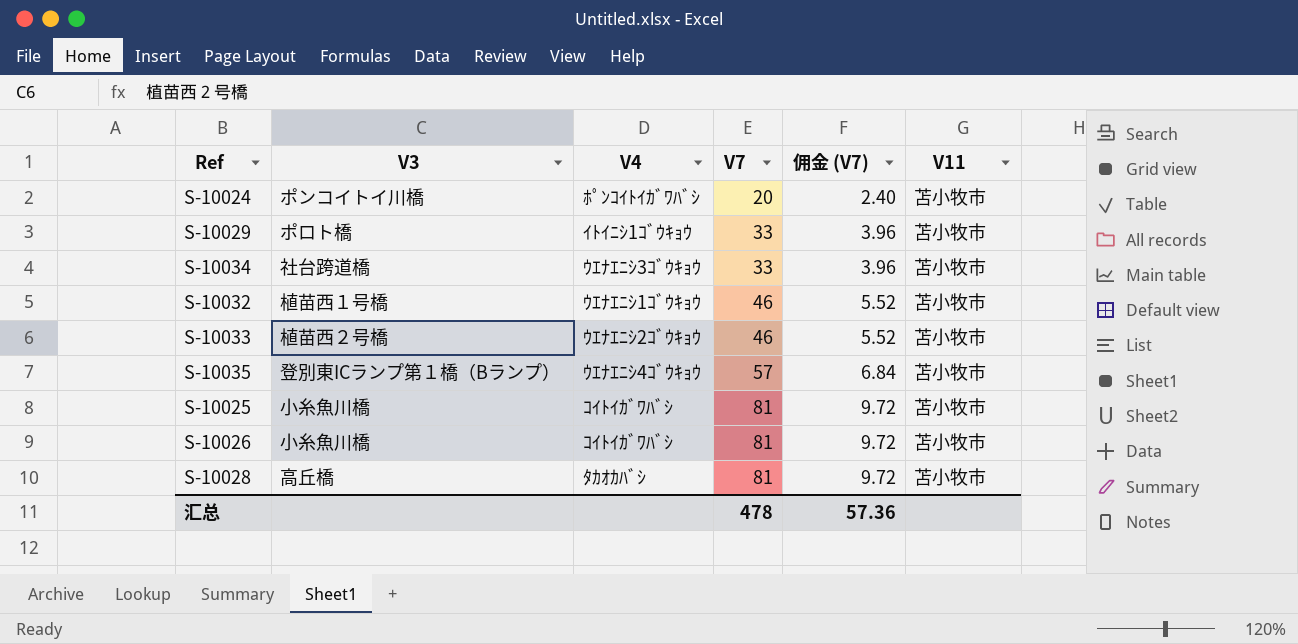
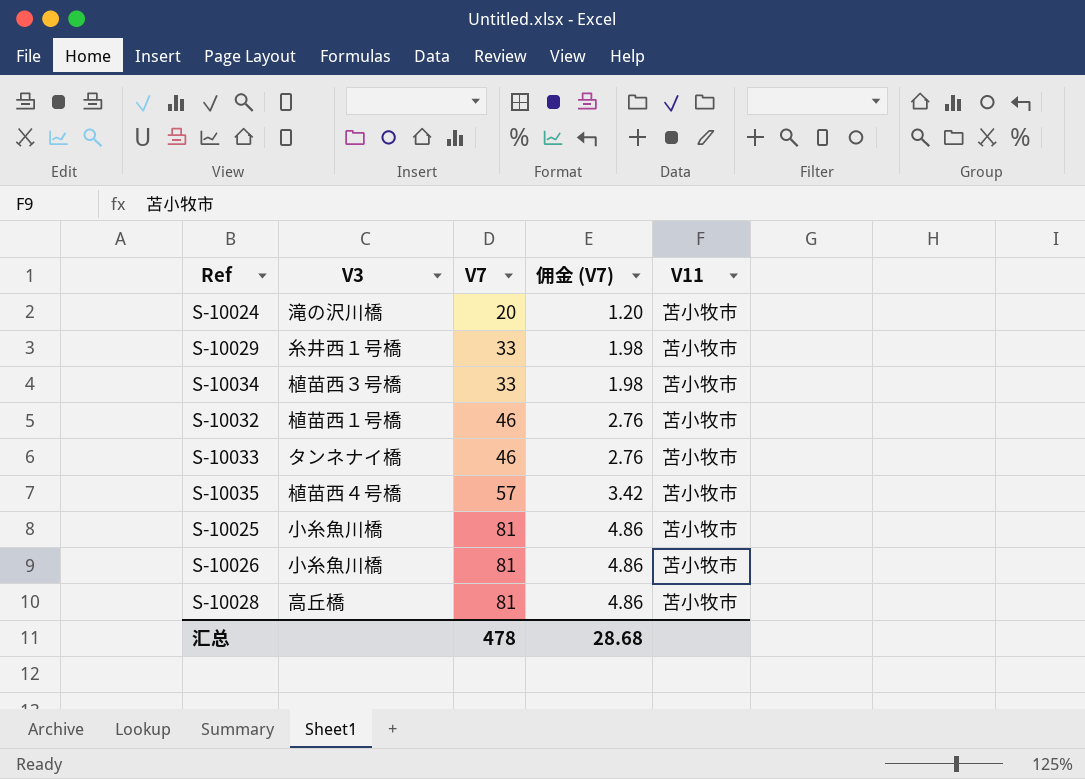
column V4 | position: 3 -> none
column 佣金 (V7) | formula: [V7] * 0.12 -> [V7] * 0.06
S-10024 | V3: ポンコイトイ川橋 -> 滝の沢川橋
S-10029 | V3: ポロト橋 -> 糸井西１号橋
S-10034 | V3: 社台跨道橋 -> 植苗西３号橋
S-10033 | V3: 植苗西２号橋 -> タンネナイ橋
S-10035 | V3: 登別東ICランプ第１橋（Bランプ） -> 植苗西４号橋
汇总 | 佣金 (V7): 57.36 -> 28.68

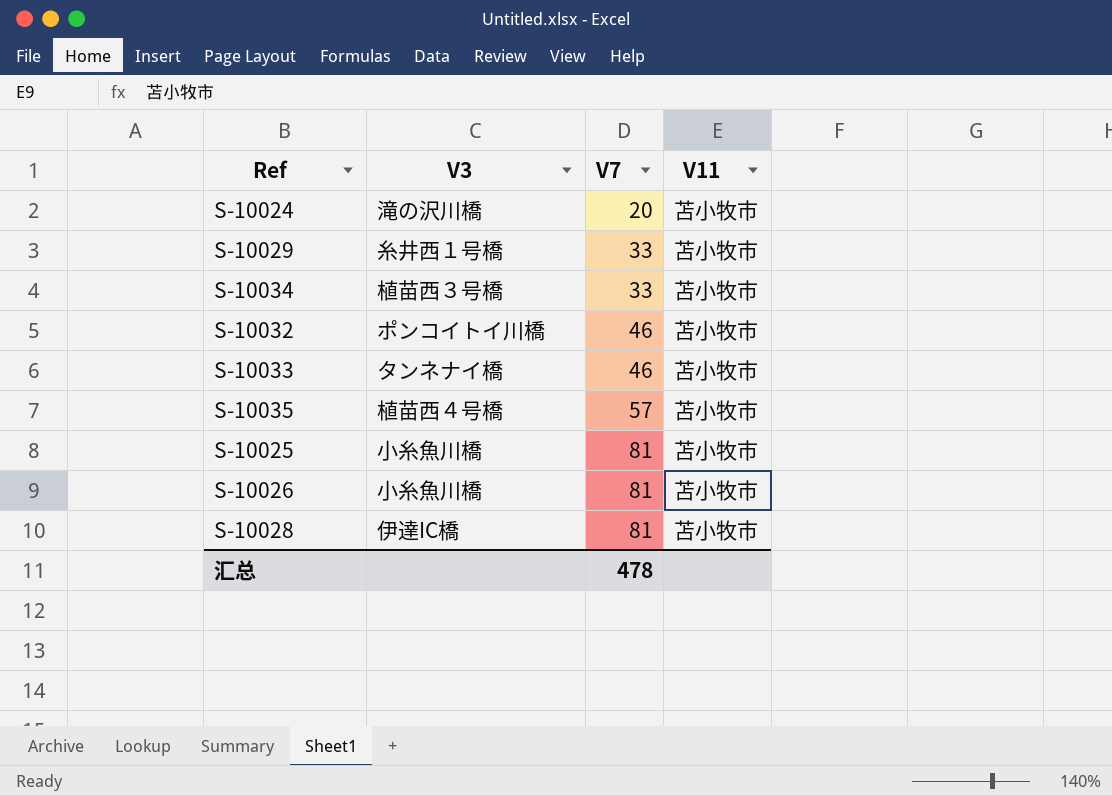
column 佣金 (V7) | formula: [V7] * 0.06 -> none
S-10032 | V3: 植苗西１号橋 -> ポンコイトイ川橋
S-10028 | V3: 高丘橋 -> 伊達IC橋

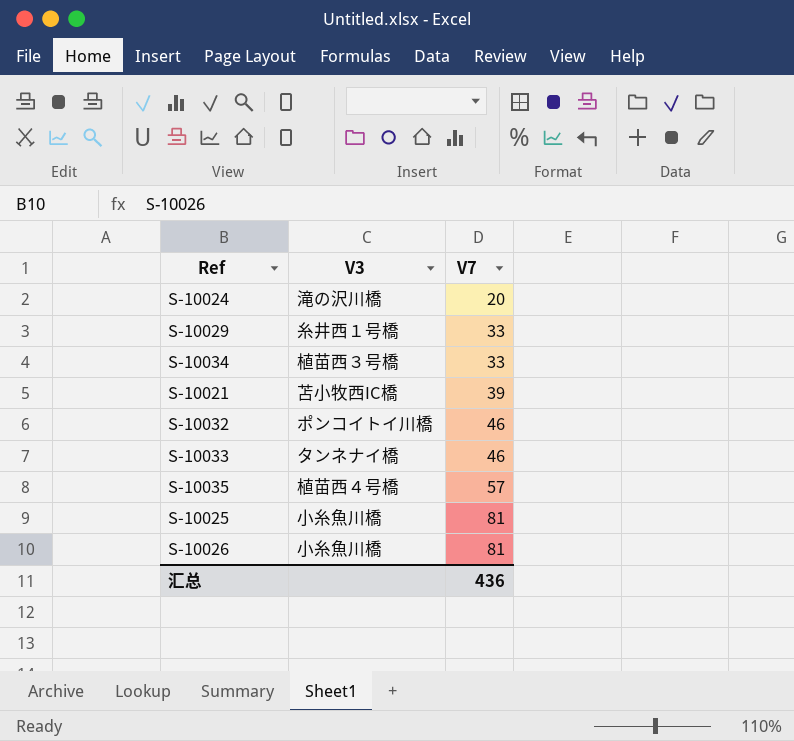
column V11 | position: 4 -> none
row S-10028: 伊達IC橋 | 81 | 苫小牧市 -> none
row S-10021: none -> 苫小牧西IC橋 | 39
汇总 | V7: 478 -> 436

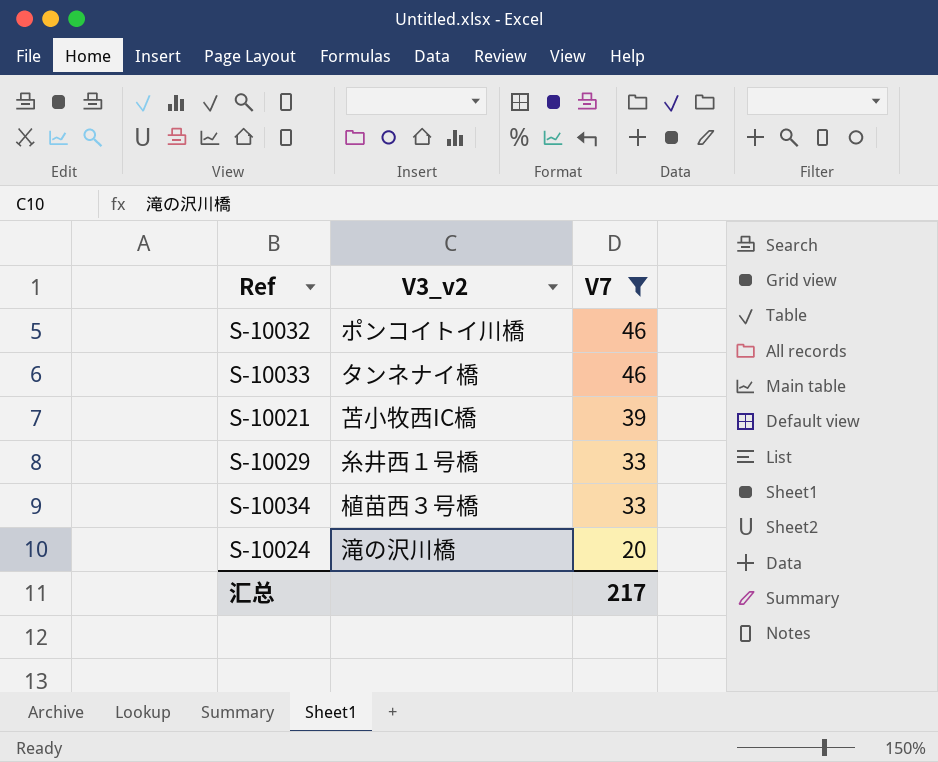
filter: none -> V7 <= 46
row order: V7 ascending -> V7 descending
column name: V3 -> V3_v2
汇总 | V7: 436 -> 217

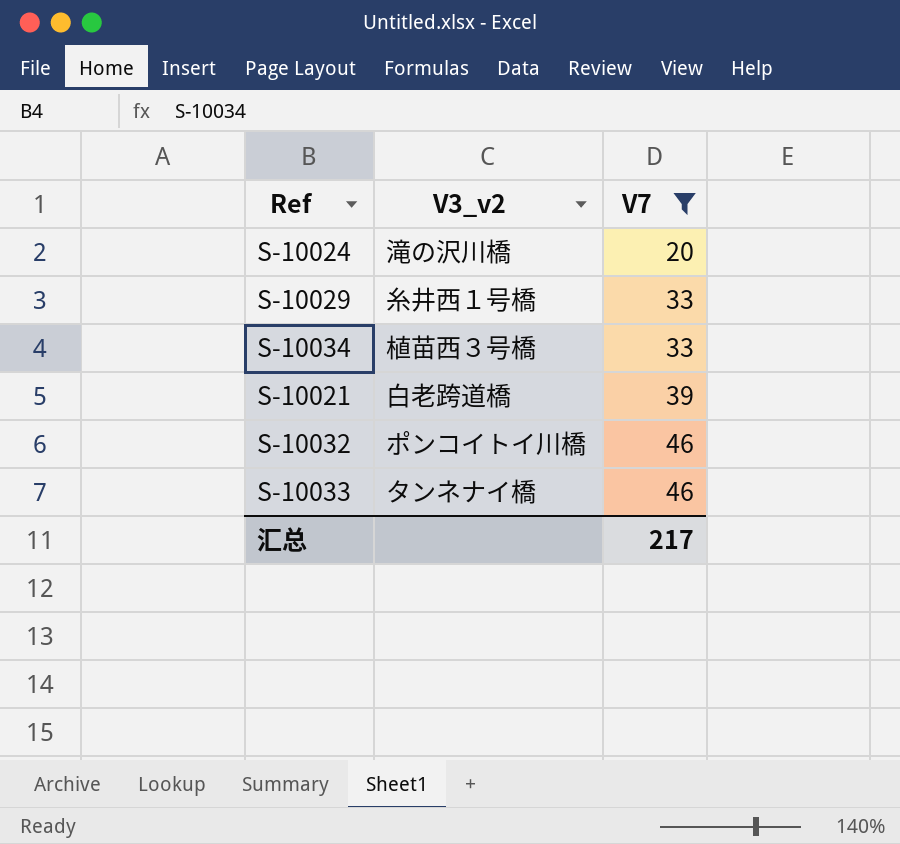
row order: V7 descending -> V7 ascending
S-10021 | V3_v2: 苫小牧西IC橋 -> 白老跨道橋

